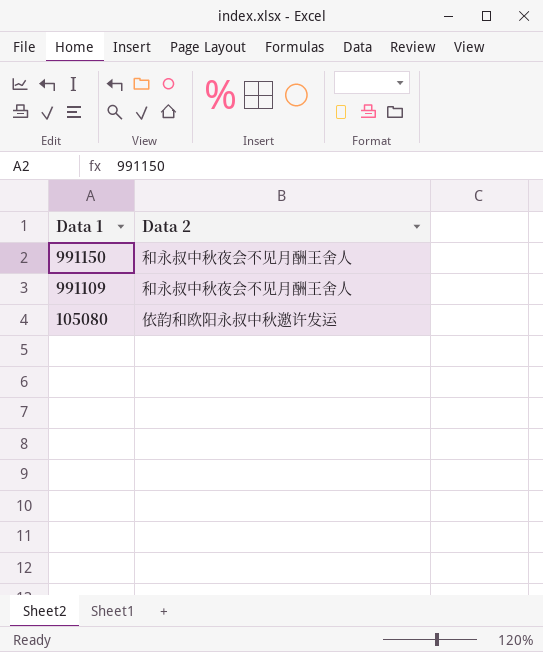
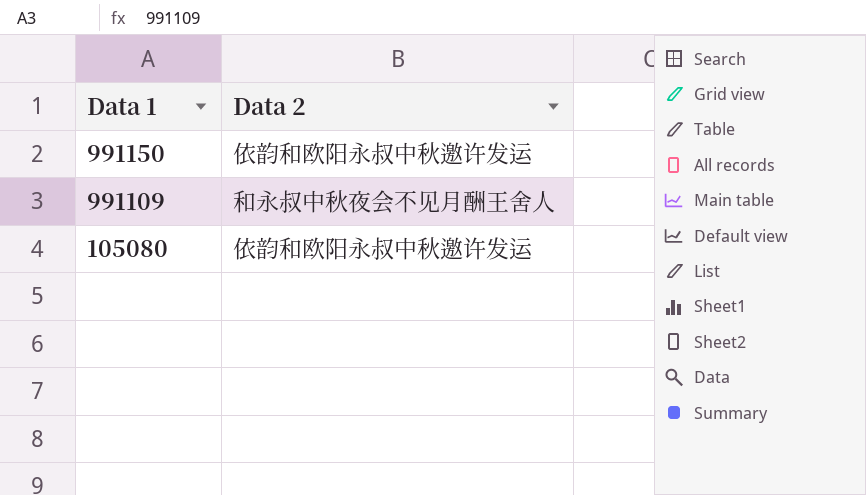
991150 | Data 2: 和永叔中秋夜会不见月酬王舍人 -> 依韵和欧阳永叔中秋邀许发运

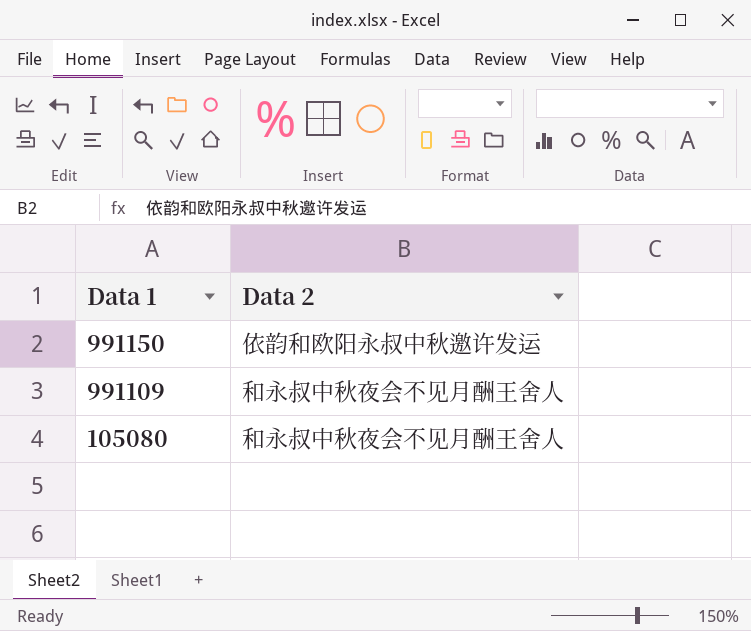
105080 | Data 2: 依韵和欧阳永叔中秋邀许发运 -> 和永叔中秋夜会不见月酬王舍人

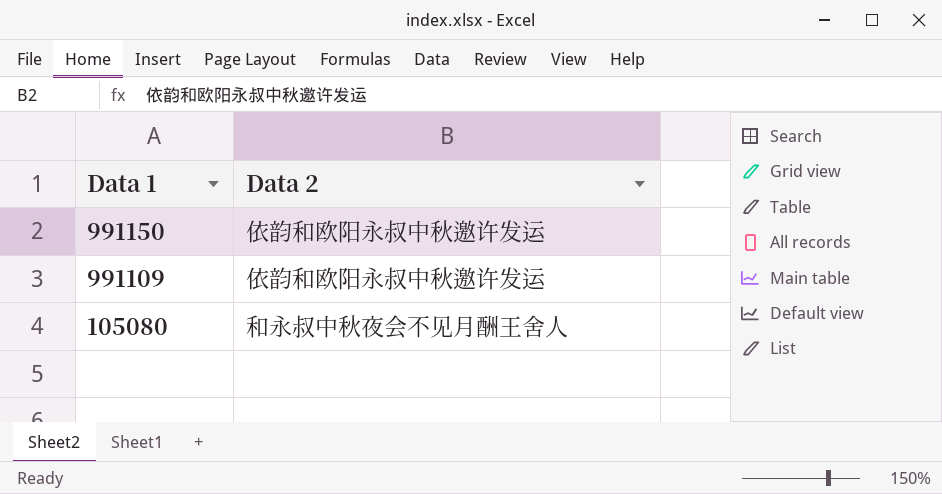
991109 | Data 2: 和永叔中秋夜会不见月酬王舍人 -> 依韵和欧阳永叔中秋邀许发运

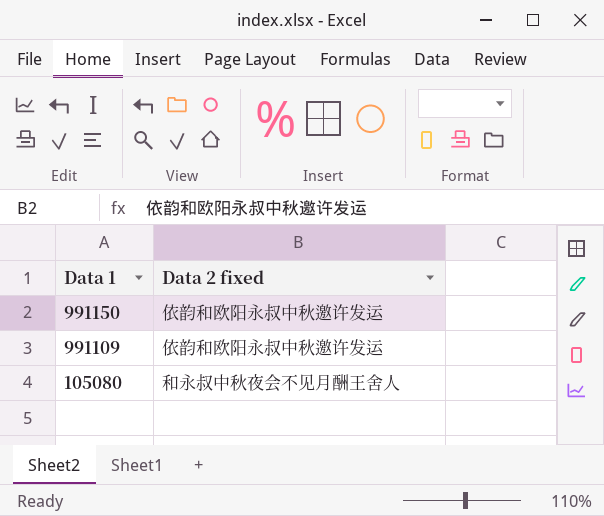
column name: Data 2 -> Data 2 fixed

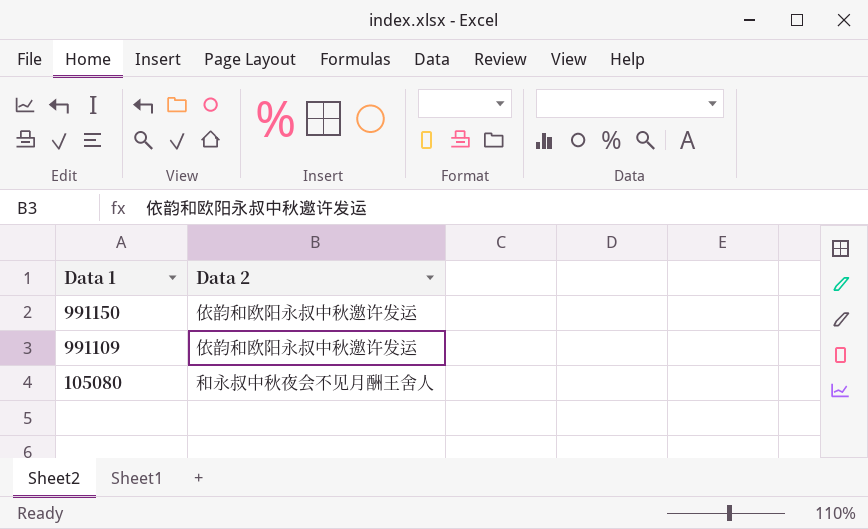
column name: Data 2 fixed -> Data 2

